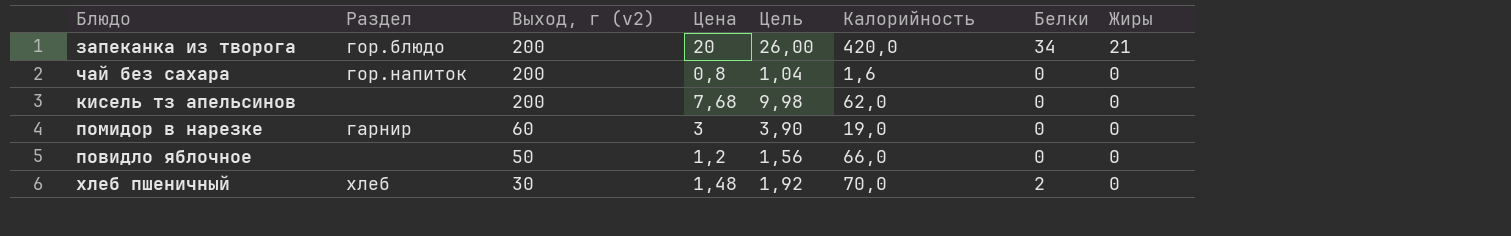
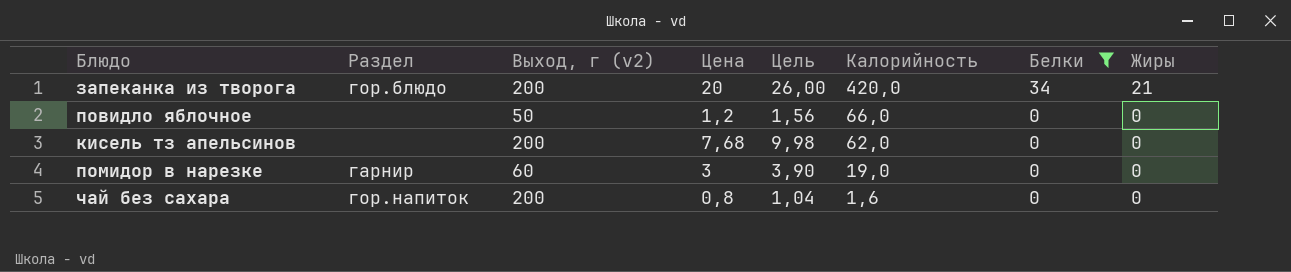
filter: none -> Белки != 2
row order: Выход, г (v2) descending -> Калорийность descending

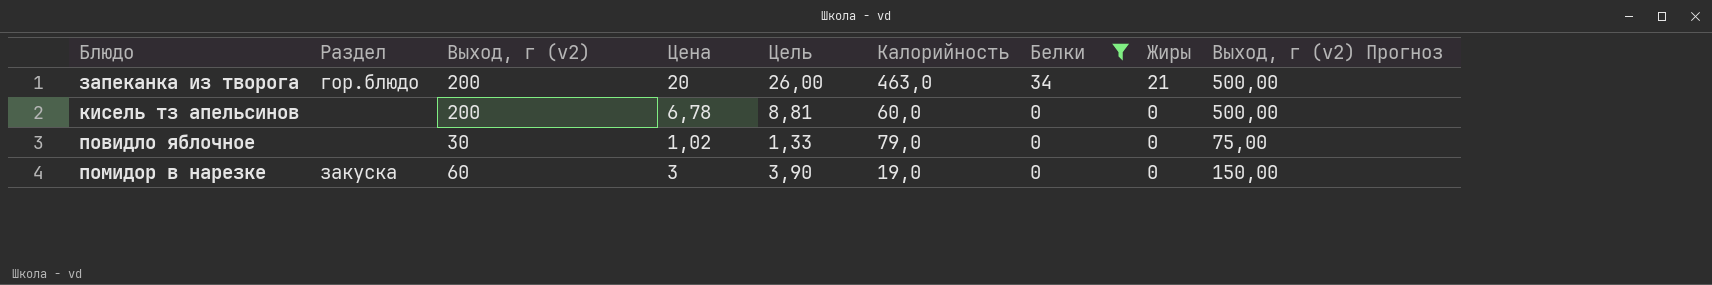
row order: Калорийность descending -> Блюдо ascending
column Выход, г (v2) Прогноз | formula: none -> [Выход, г (v2)] * 2,5
row чай без сахара: гор.напиток | 200 | 0,8 | 1,04 | 1,6 | 0 | 0 -> none
запеканка из творога | Калорийность: 420,0 -> 463,0
кисель тз апельсинов | Цена: 7,68 -> 6,78
кисель тз апельсинов | Цель: 9,98 -> 8,81
кисель тз апельсинов | Калорийность: 62,0 -> 60,0
повидло яблочное | Выход, г (v2): 50 -> 30
повидло яблочное | Цена: 1,2 -> 1,02
повидло яблочное | Цель: 1,56 -> 1,33
повидло яблочное | Калорийность: 66,0 -> 79,0
помидор в нарезке | Раздел: гарнир -> закуска

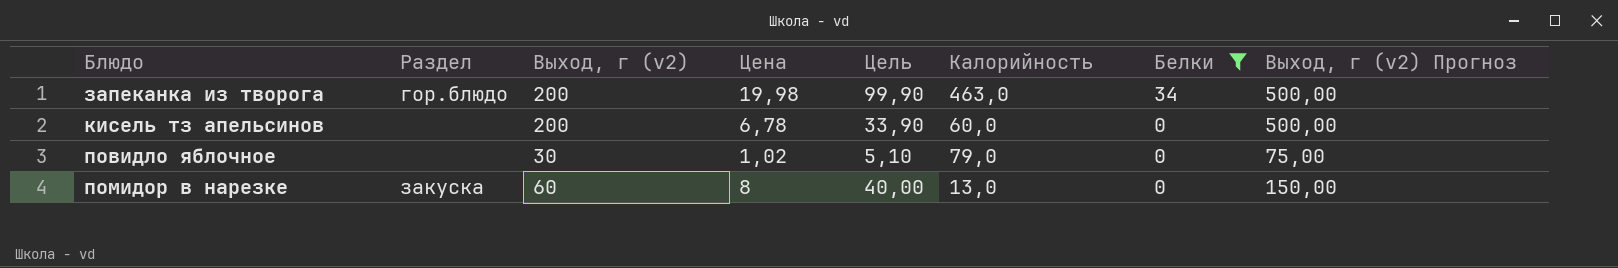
column Жиры | position: 8 -> none
column Цель | formula: [Цена] * 1,3 -> [Цена] * 5
запеканка из творога | Цена: 20 -> 19,98
помидор в нарезке | Цена: 3 -> 8
помидор в нарезке | Калорийность: 19,0 -> 13,0

